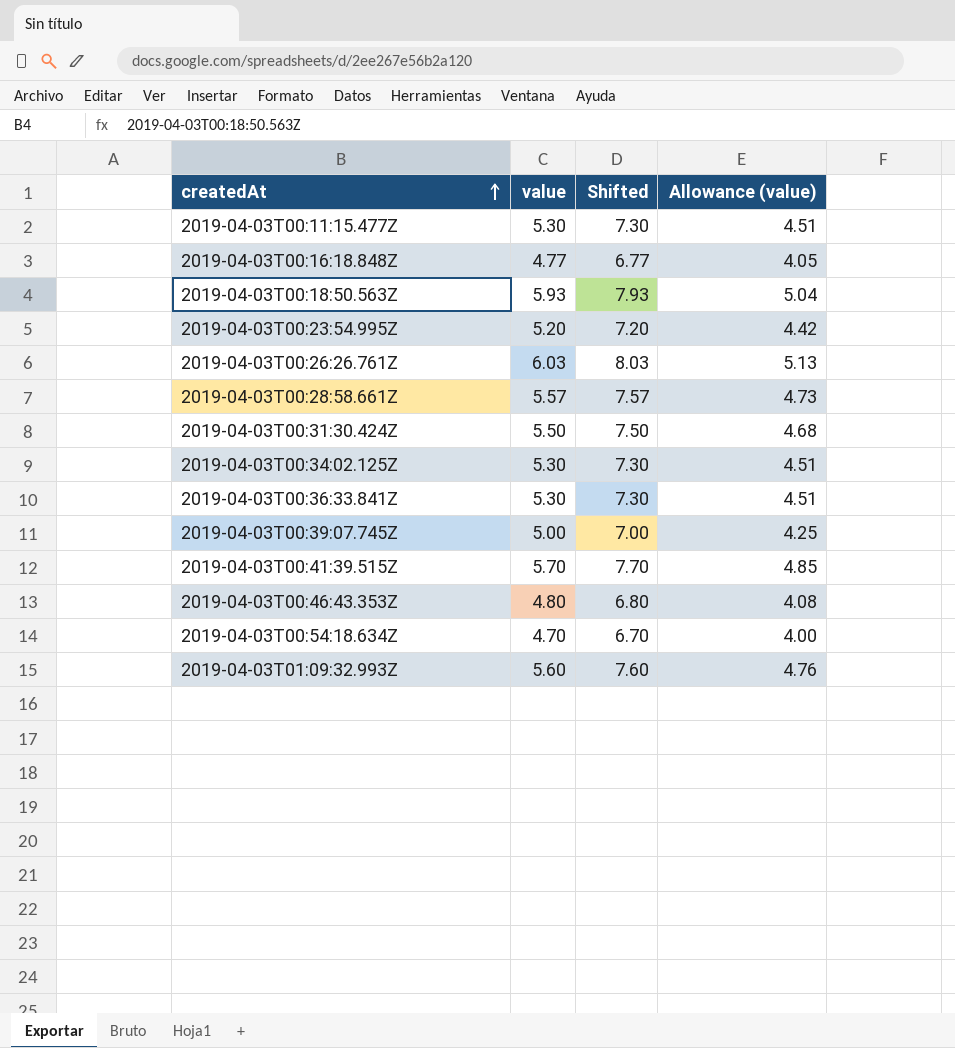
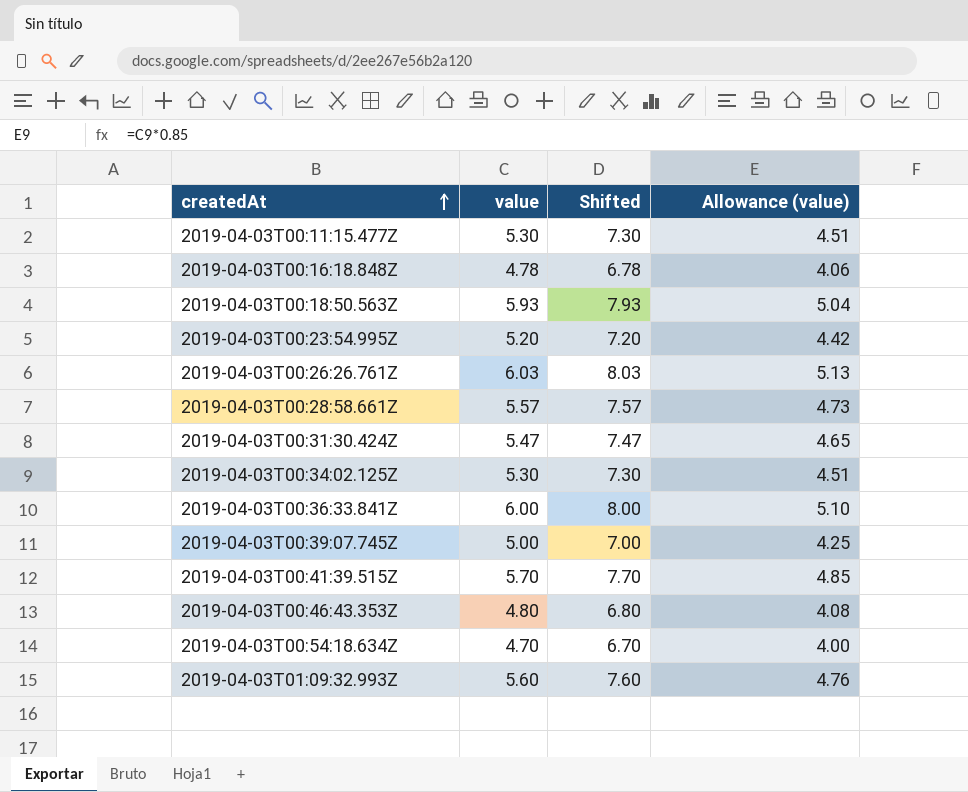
2019-04-03T00:16:18.848Z | value: 4.77 -> 4.78
2019-04-03T00:16:18.848Z | Shifted: 6.77 -> 6.78
2019-04-03T00:16:18.848Z | Allowance (value): 4.05 -> 4.06
2019-04-03T00:31:30.424Z | value: 5.50 -> 5.47
2019-04-03T00:31:30.424Z | Shifted: 7.50 -> 7.47
2019-04-03T00:31:30.424Z | Allowance (value): 4.68 -> 4.65
2019-04-03T00:36:33.841Z | value: 5.30 -> 6.00
2019-04-03T00:36:33.841Z | Shifted: 7.30 -> 8.00
2019-04-03T00:36:33.841Z | Allowance (value): 4.51 -> 5.10

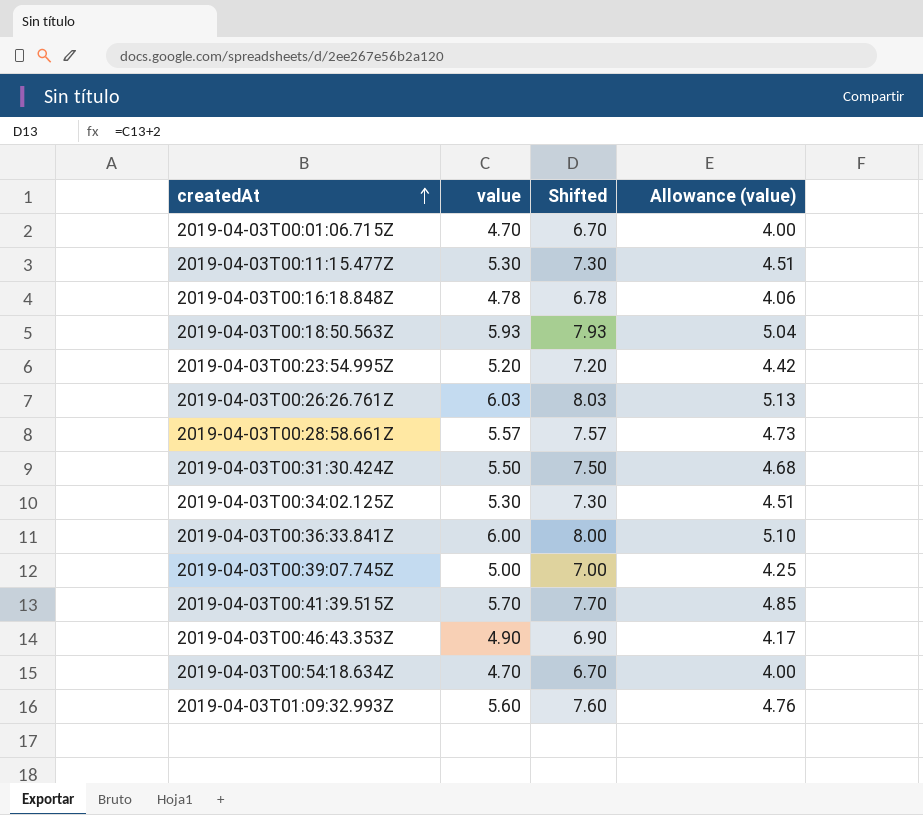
row 2019-04-03T00:01:06.715Z: none -> 4.70 | 6.70 | 4.00
2019-04-03T00:31:30.424Z | value: 5.47 -> 5.50
2019-04-03T00:31:30.424Z | Shifted: 7.47 -> 7.50
2019-04-03T00:31:30.424Z | Allowance (value): 4.65 -> 4.68
2019-04-03T00:46:43.353Z | value: 4.80 -> 4.90
2019-04-03T00:46:43.353Z | Shifted: 6.80 -> 6.90
2019-04-03T00:46:43.353Z | Allowance (value): 4.08 -> 4.17

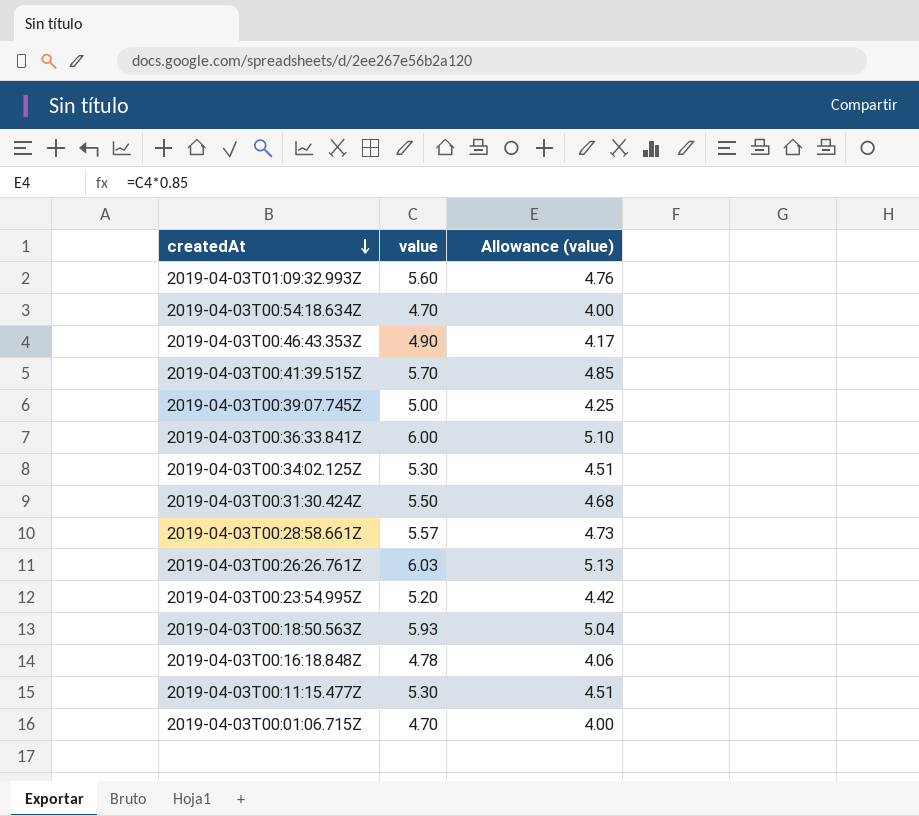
row order: createdAt ascending -> createdAt descending
column Shifted | formula: [value] + 2 -> none

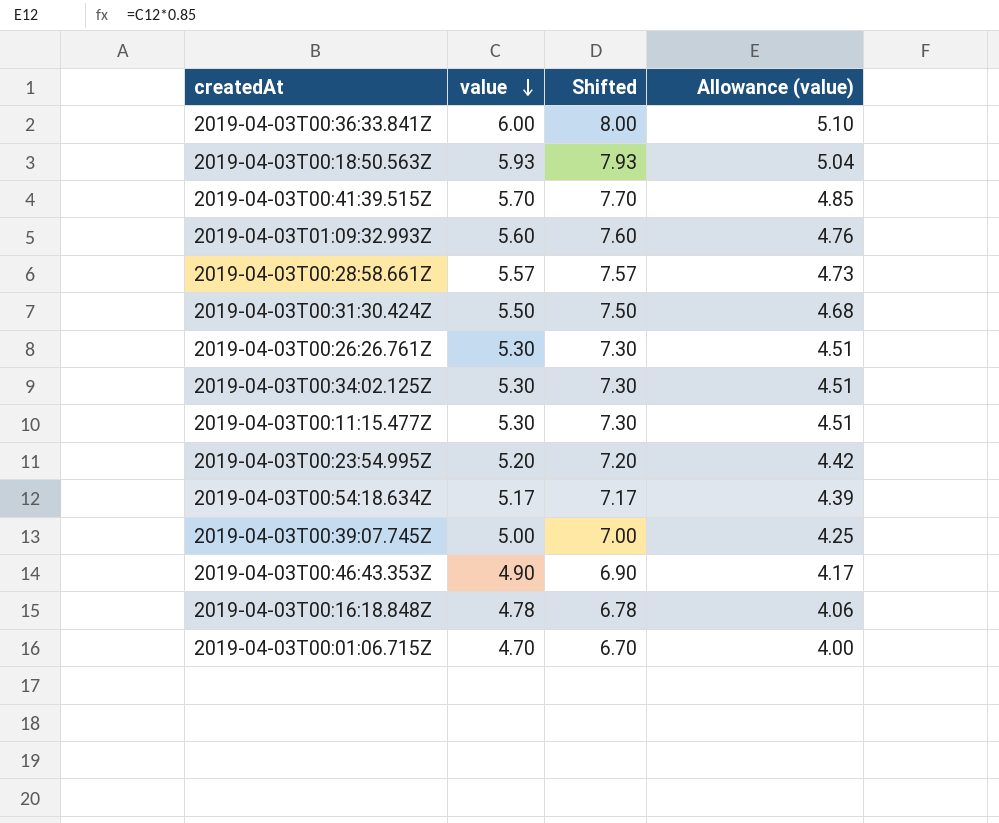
row order: createdAt descending -> value descending
column Shifted | formula: none -> [value] + 2
2019-04-03T00:26:26.761Z | value: 6.03 -> 5.30
2019-04-03T00:26:26.761Z | Allowance (value): 5.13 -> 4.51
2019-04-03T00:54:18.634Z | value: 4.70 -> 5.17
2019-04-03T00:54:18.634Z | Allowance (value): 4.00 -> 4.39

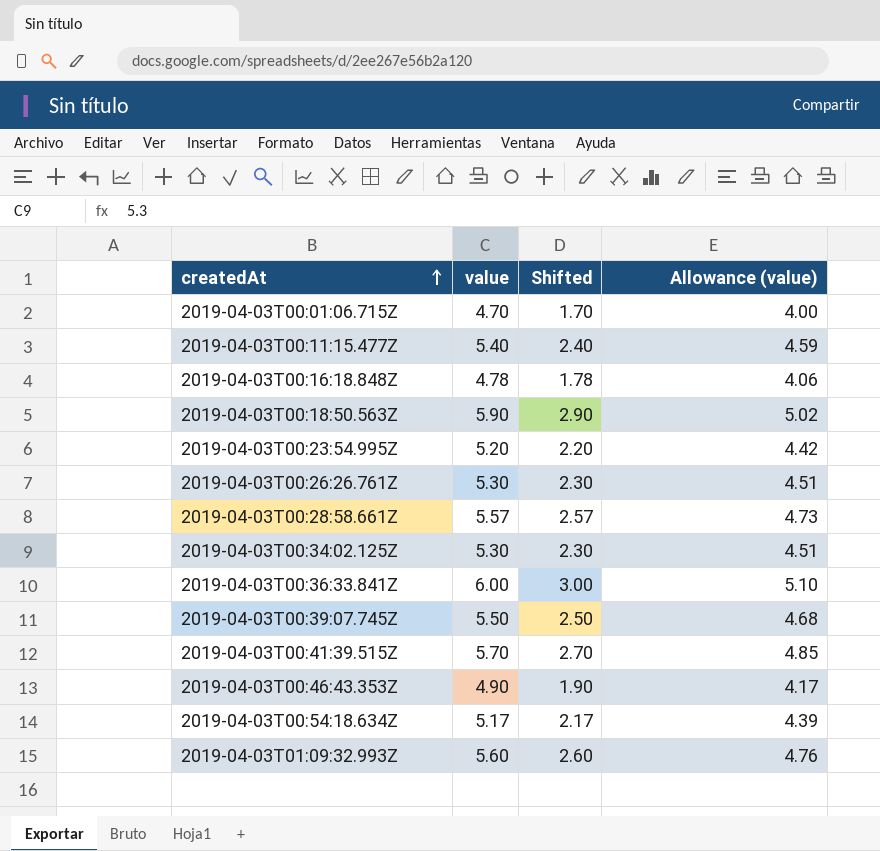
row order: value descending -> createdAt ascending
column Shifted | formula: [value] + 2 -> [value] - 3
row 2019-04-03T00:31:30.424Z: 5.50 | 7.50 | 4.68 -> none
2019-04-03T00:11:15.477Z | value: 5.30 -> 5.40
2019-04-03T00:11:15.477Z | Allowance (value): 4.51 -> 4.59
2019-04-03T00:18:50.563Z | value: 5.93 -> 5.90
2019-04-03T00:18:50.563Z | Allowance (value): 5.04 -> 5.02
2019-04-03T00:39:07.745Z | value: 5.00 -> 5.50
2019-04-03T00:39:07.745Z | Allowance (value): 4.25 -> 4.68

